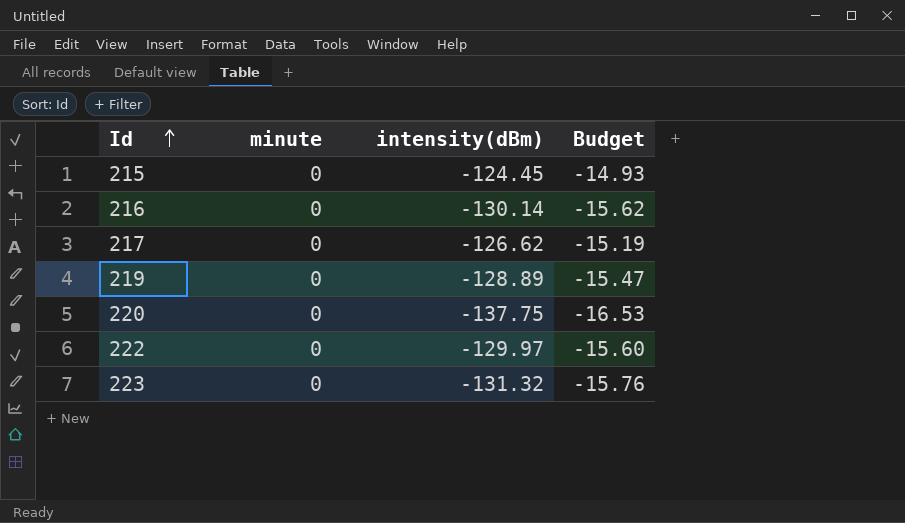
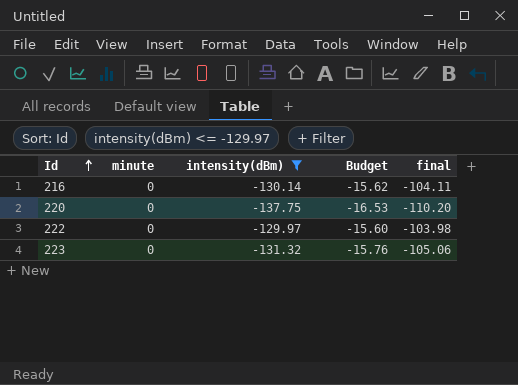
filter: none -> intensity(dBm) <= -129.97
column final | formula: none -> [intensity(dBm)] * 0.8

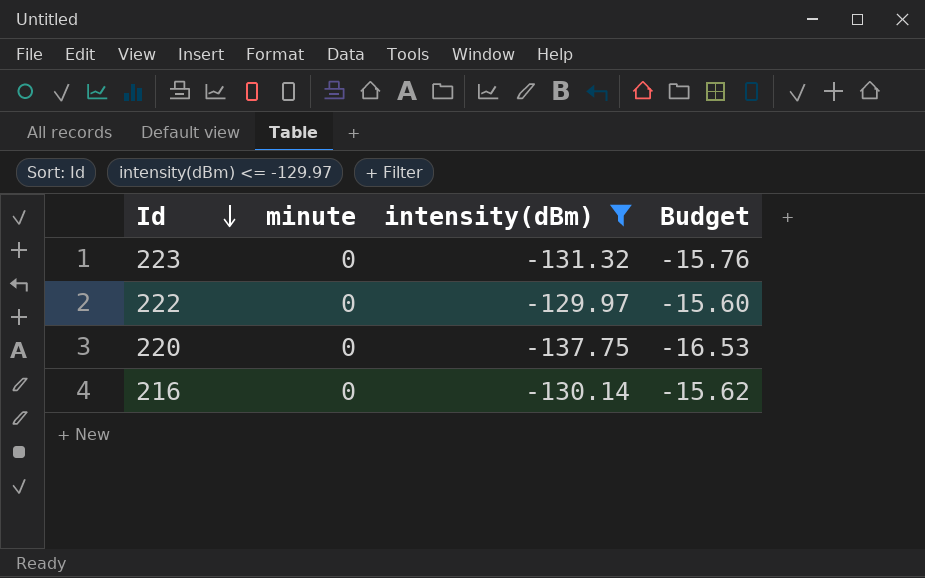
row order: Id ascending -> Id descending
column final | formula: [intensity(dBm)] * 0.8 -> none

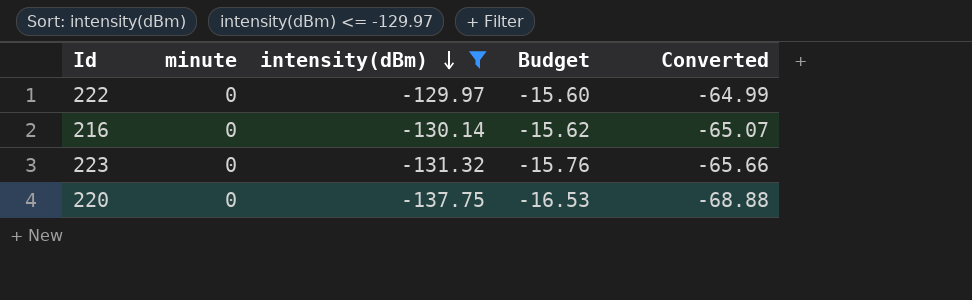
row order: Id descending -> intensity(dBm) descending
column Converted | formula: none -> [intensity(dBm)] * 0.5

